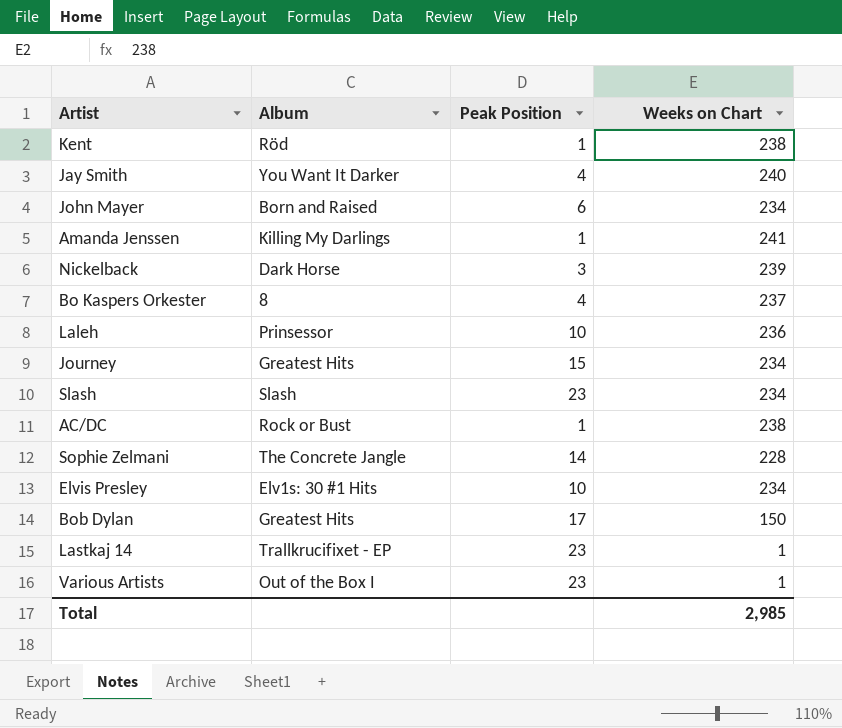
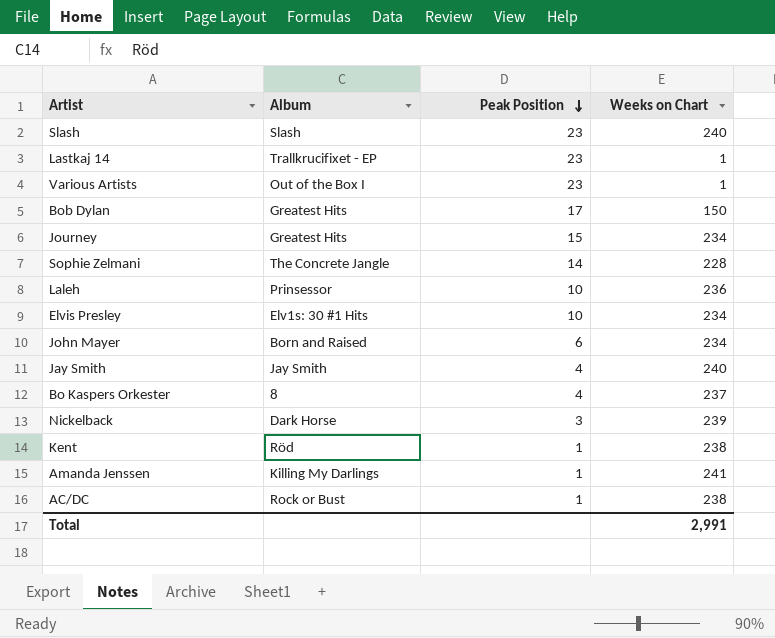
row order: none -> Peak Position descending
Slash | Weeks on Chart: 234 -> 240
Jay Smith | Album: You Want It Darker -> Jay Smith
Total | Weeks on Chart: 2,985 -> 2,991

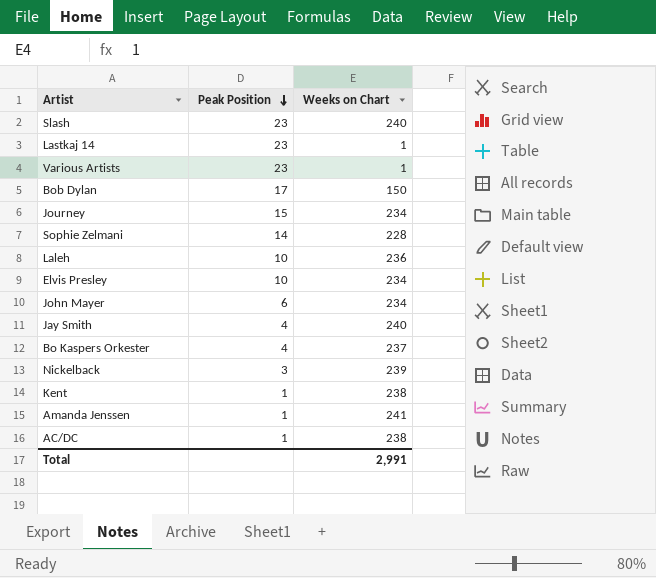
column Album | position: 2 -> none

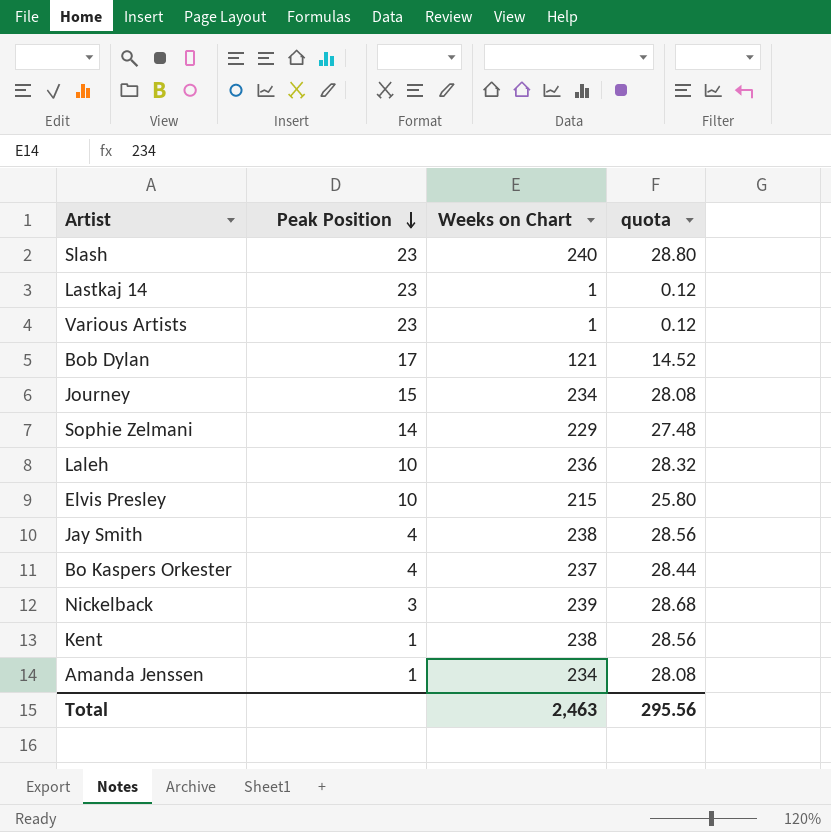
column quota | formula: none -> [Weeks on Chart] * 0.12
row John Mayer: 6 | 234 -> none
row AC/DC: 1 | 238 -> none
Bob Dylan | Weeks on Chart: 150 -> 121
Sophie Zelmani | Weeks on Chart: 228 -> 229
Elvis Presley | Weeks on Chart: 234 -> 215
Jay Smith | Weeks on Chart: 240 -> 238
Amanda Jenssen | Weeks on Chart: 241 -> 234
Total | Weeks on Chart: 2,991 -> 2,463

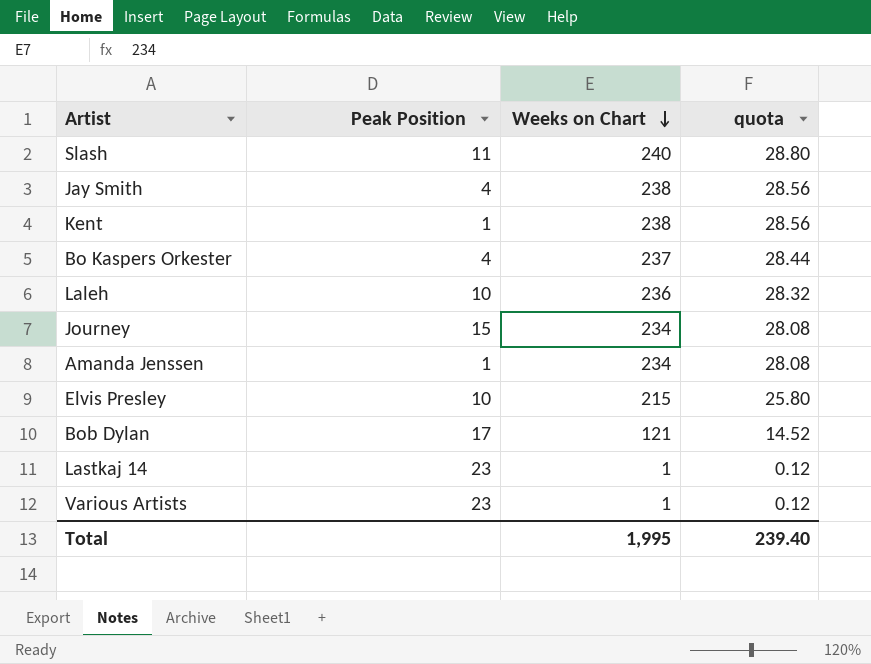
row order: Peak Position descending -> Weeks on Chart descending
row Sophie Zelmani: 14 | 229 | 27.48 -> none
row Nickelback: 3 | 239 | 28.68 -> none
Slash | Peak Position: 23 -> 11
Total | Weeks on Chart: 2,463 -> 1,995
Total | quota: 295.56 -> 239.40

